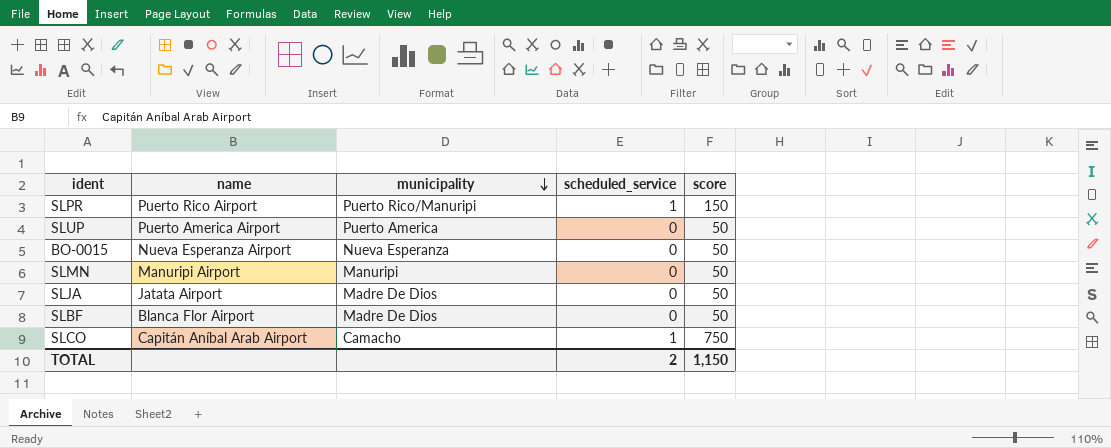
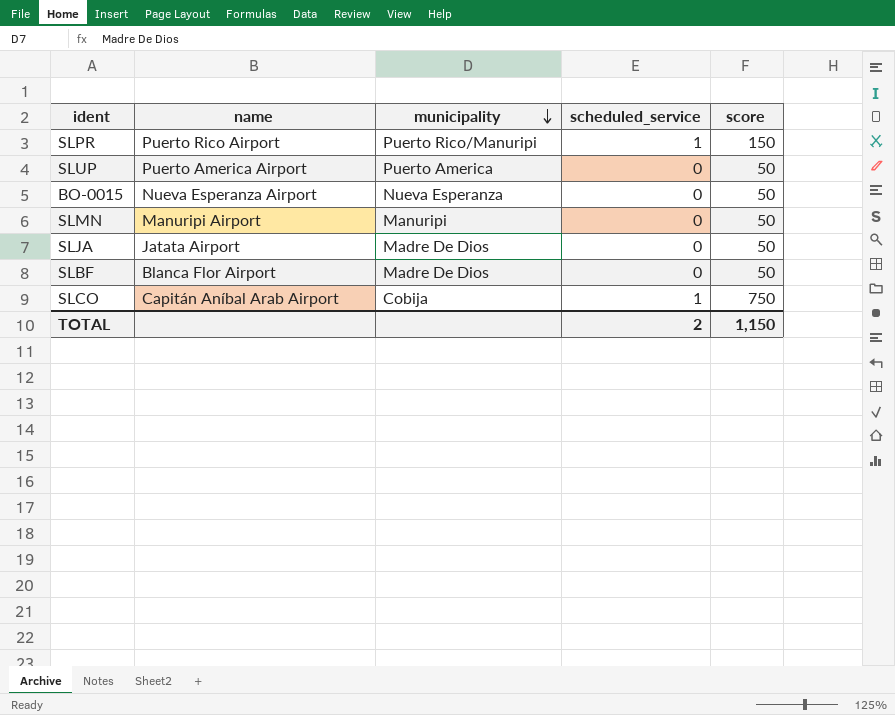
SLCO | municipality: Camacho -> Cobija

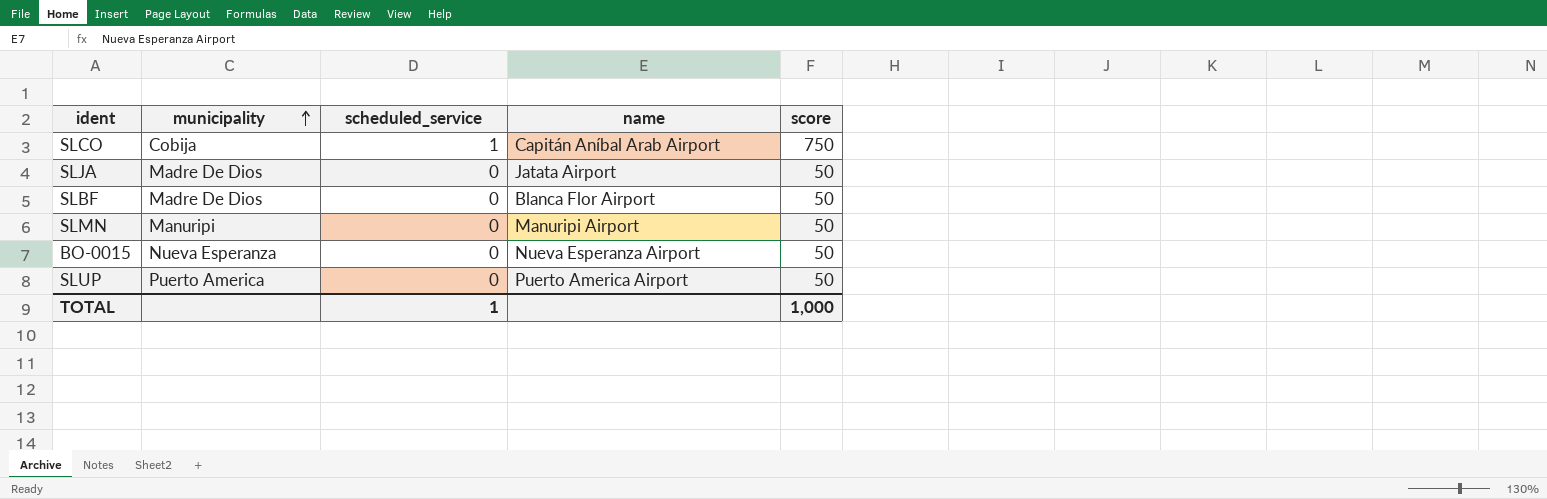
row order: municipality descending -> municipality ascending
column name | position: 2 -> 4
row SLPR: Puerto Rico Airport | Puerto Rico/Manuripi | 1 | 150 -> none
TOTAL | scheduled_service: 2 -> 1
TOTAL | score: 1,150 -> 1,000

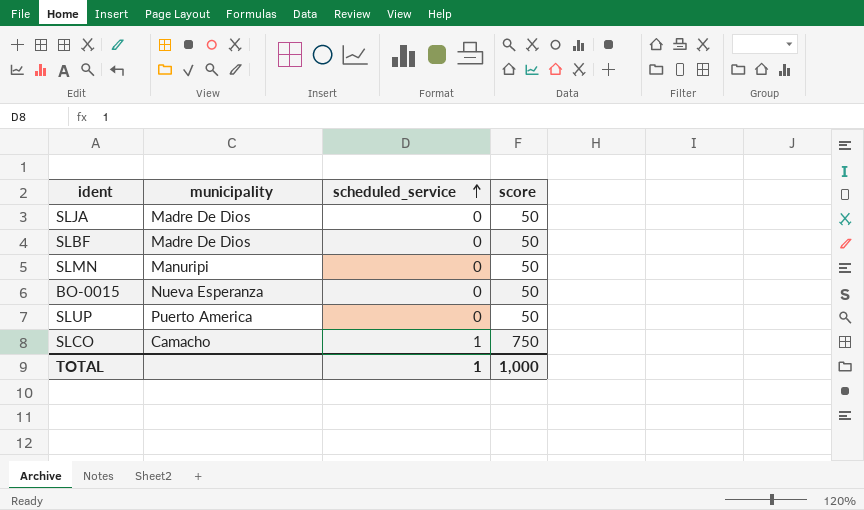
row order: municipality ascending -> scheduled_service ascending
column name | position: 4 -> none
SLCO | municipality: Cobija -> Camacho

